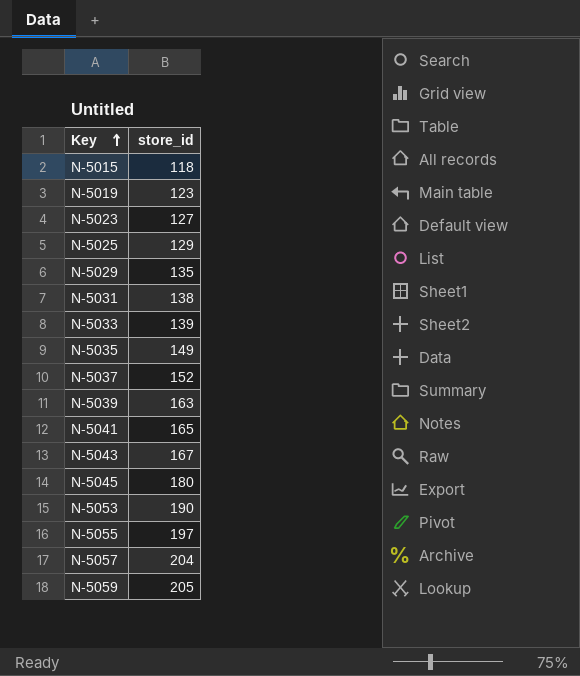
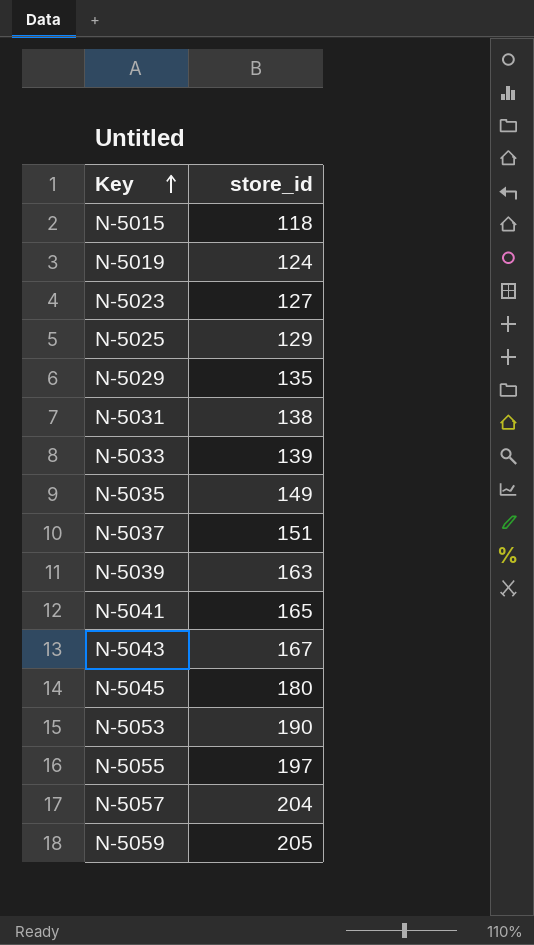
N-5019 | store_id: 123 -> 124
N-5037 | store_id: 152 -> 151

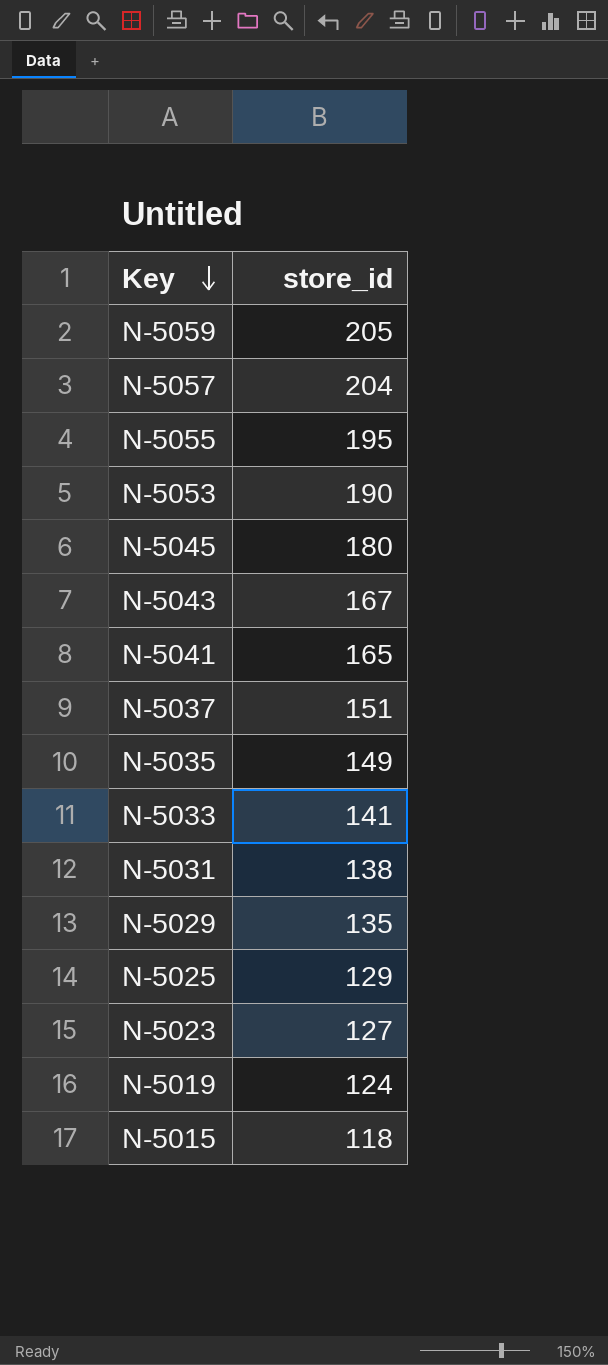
row order: Key ascending -> Key descending
row N-5039: 163 -> none
N-5055 | store_id: 197 -> 195
N-5033 | store_id: 139 -> 141

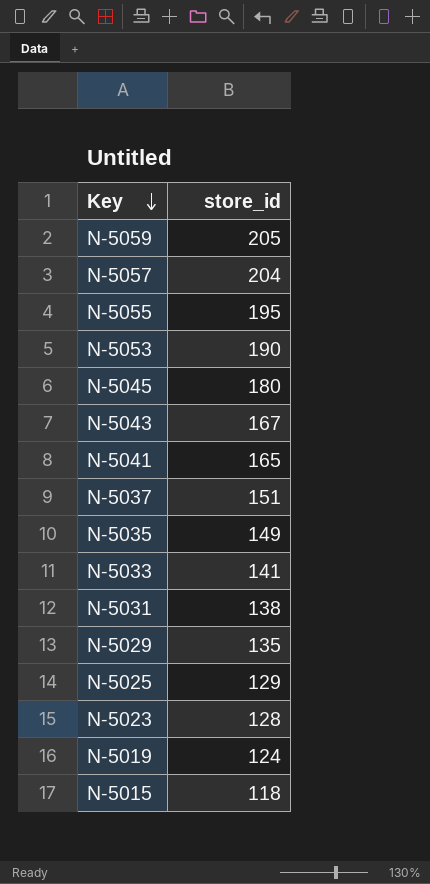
N-5023 | store_id: 127 -> 128

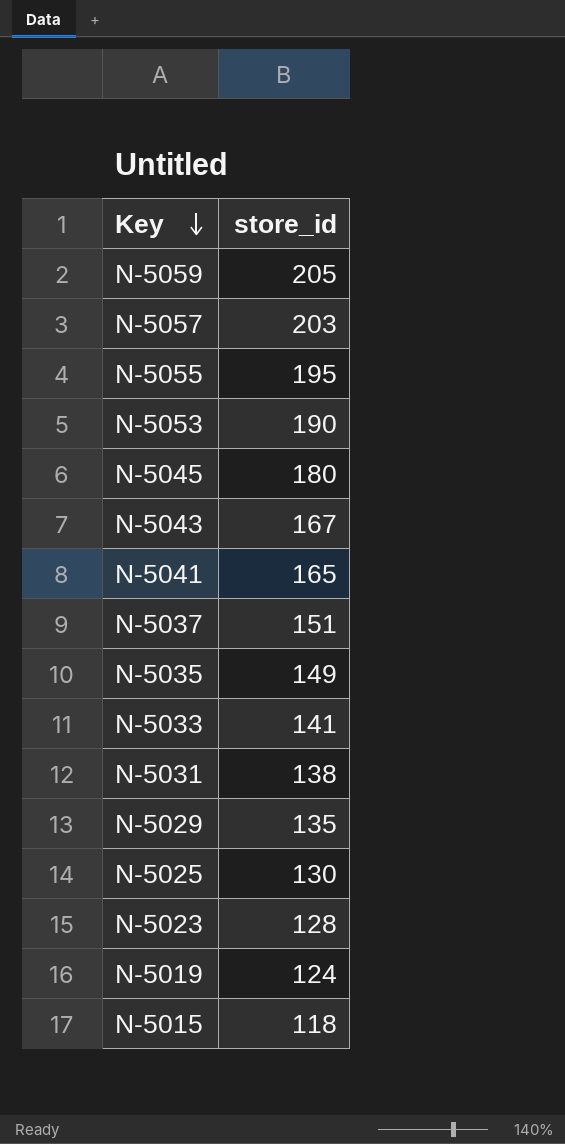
N-5057 | store_id: 204 -> 203
N-5025 | store_id: 129 -> 130

